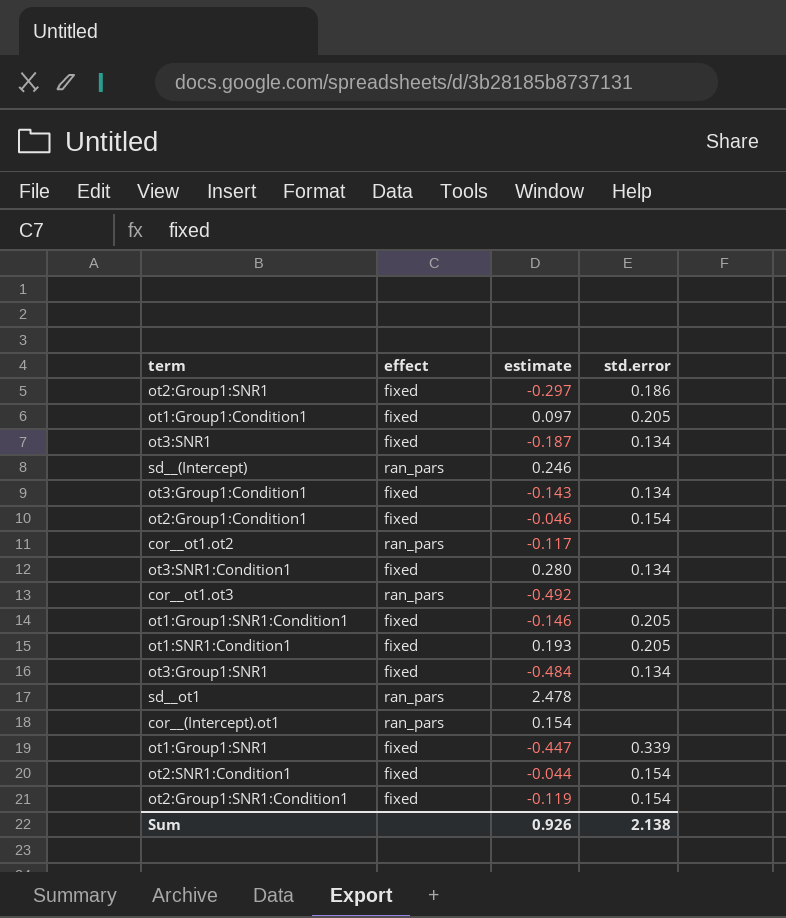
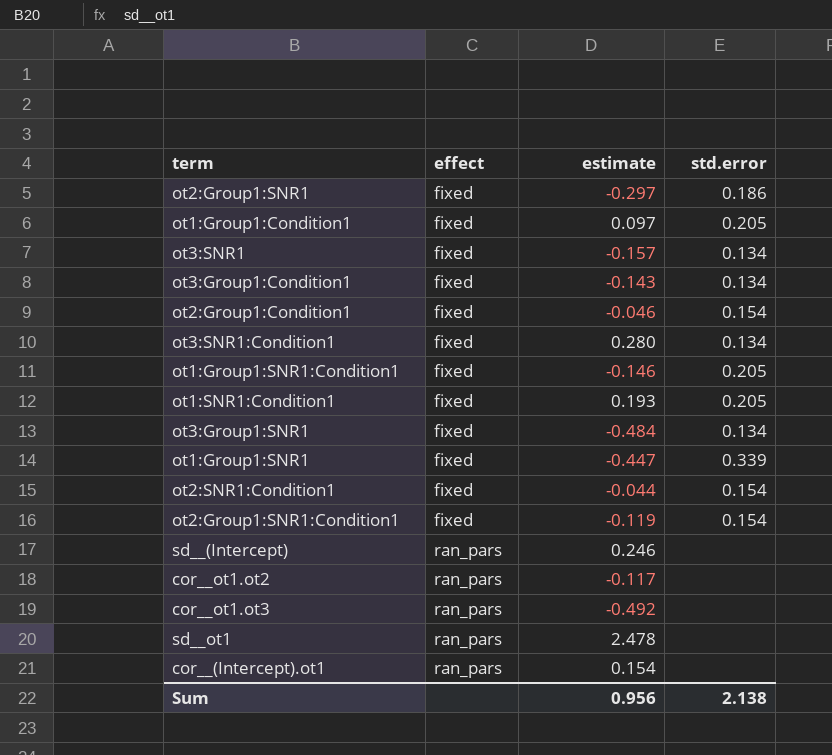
row order: none -> effect ascending
ot3:SNR1 | estimate: -0.187 -> -0.157
Sum | estimate: 0.926 -> 0.956

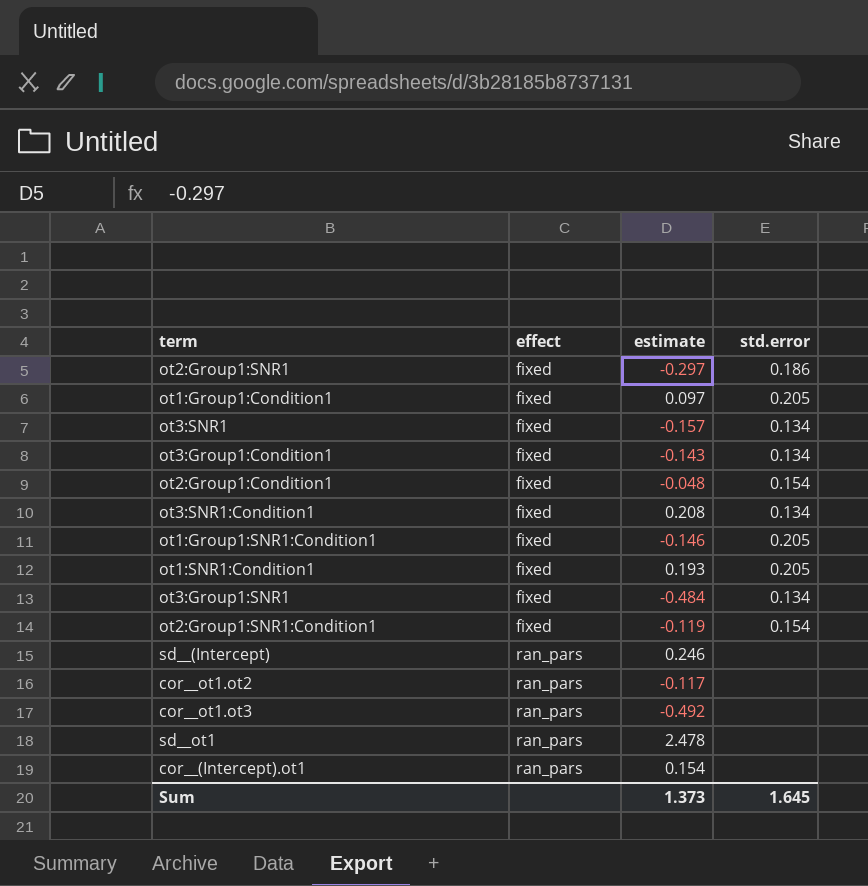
row ot1:Group1:SNR1: fixed | -0.447 | 0.339 -> none
row ot2:SNR1:Condition1: fixed | -0.044 | 0.154 -> none
ot2:Group1:Condition1 | estimate: -0.046 -> -0.048
ot3:SNR1:Condition1 | estimate: 0.280 -> 0.208
Sum | estimate: 0.956 -> 1.373
Sum | std.error: 2.138 -> 1.645

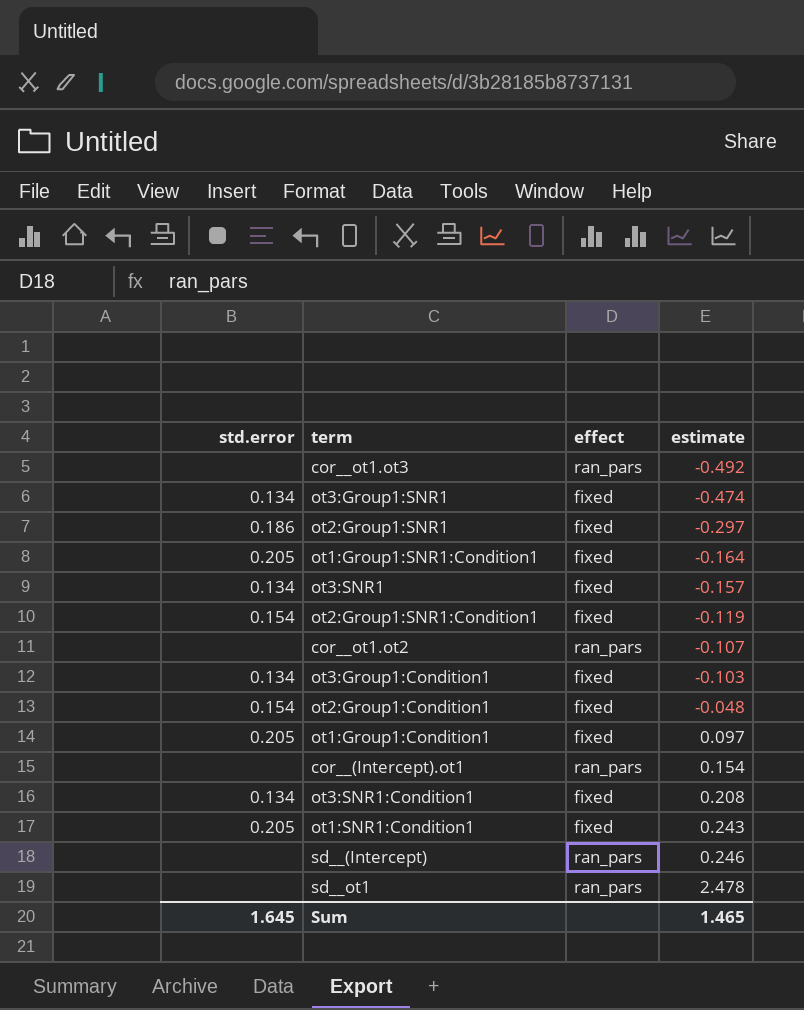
row order: effect ascending -> estimate ascending
column std.error | position: 4 -> 1
ot3:Group1:SNR1 | estimate: -0.484 -> -0.474
ot1:Group1:SNR1:Condition1 | estimate: -0.146 -> -0.164
cor__ot1.ot2 | estimate: -0.117 -> -0.107
ot3:Group1:Condition1 | estimate: -0.143 -> -0.103
ot1:SNR1:Condition1 | estimate: 0.193 -> 0.243
Sum | estimate: 1.373 -> 1.465

